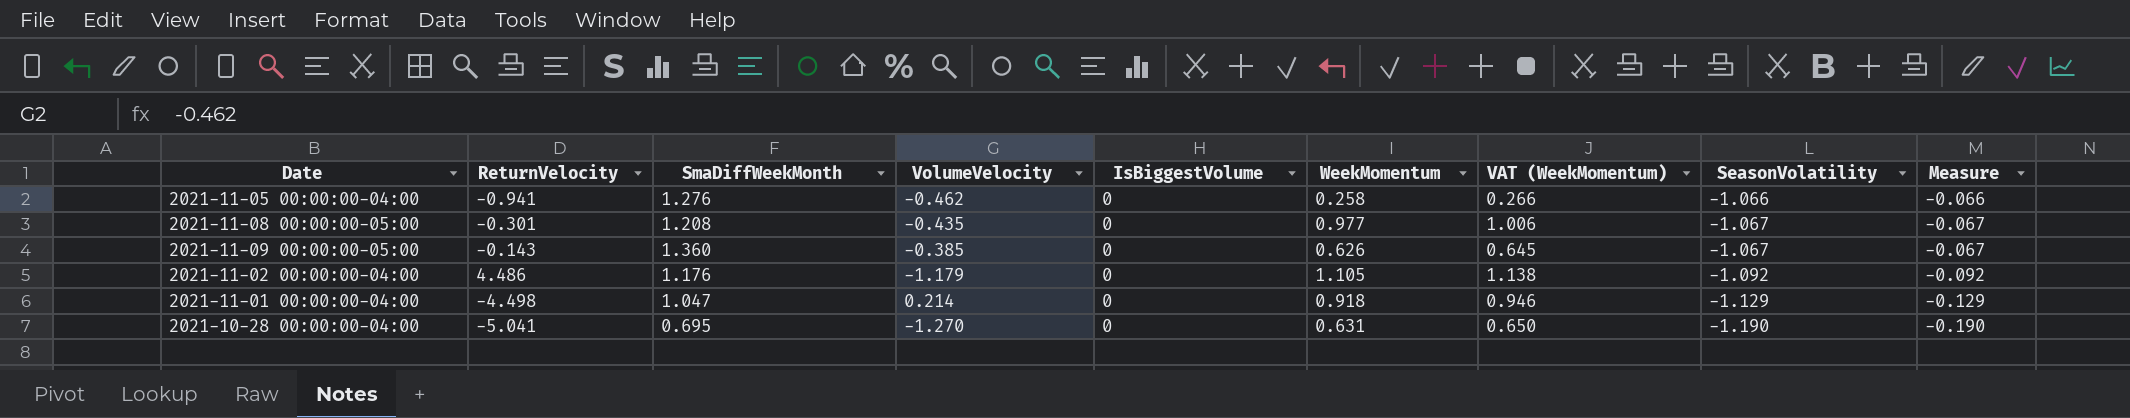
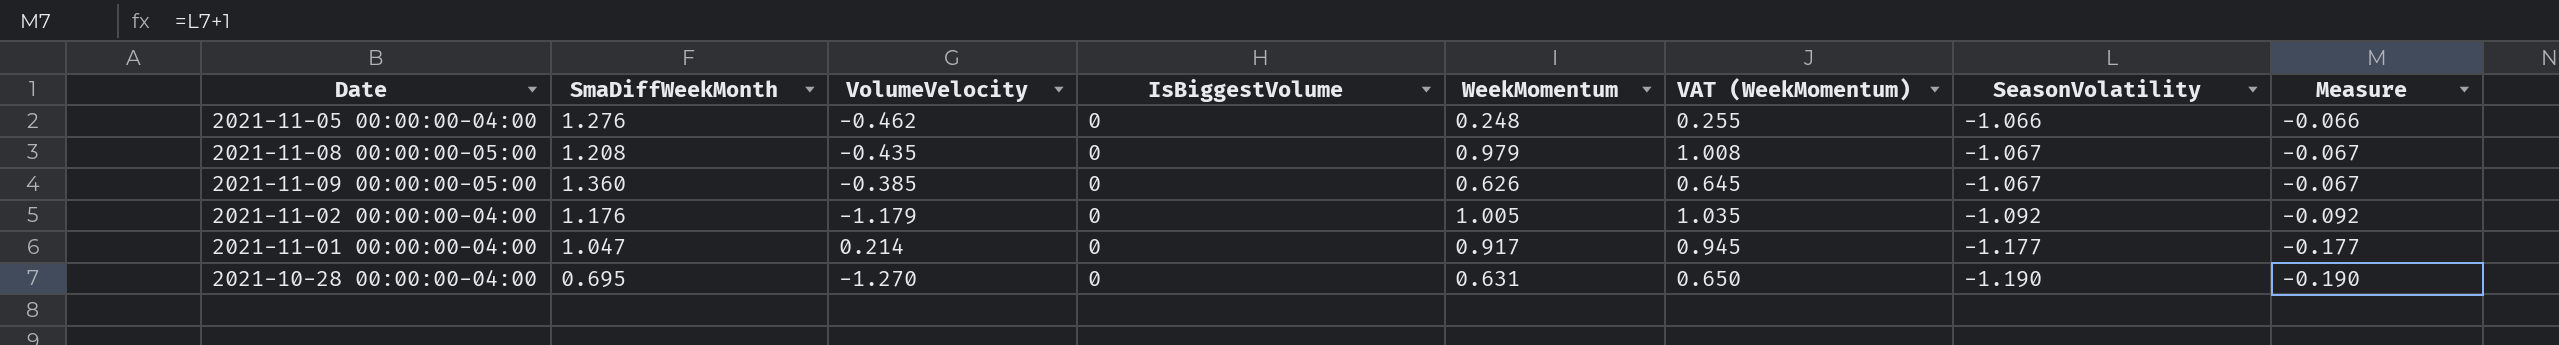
column ReturnVelocity | position: 2 -> none
2021-11-05 00:00:00-04:00 | WeekMomentum: 0.258 -> 0.248
2021-11-05 00:00:00-04:00 | VAT (WeekMomentum): 0.266 -> 0.255
2021-11-08 00:00:00-05:00 | WeekMomentum: 0.977 -> 0.979
2021-11-08 00:00:00-05:00 | VAT (WeekMomentum): 1.006 -> 1.008
2021-11-02 00:00:00-04:00 | WeekMomentum: 1.105 -> 1.005
2021-11-02 00:00:00-04:00 | VAT (WeekMomentum): 1.138 -> 1.035
2021-11-01 00:00:00-04:00 | WeekMomentum: 0.918 -> 0.917
2021-11-01 00:00:00-04:00 | VAT (WeekMomentum): 0.946 -> 0.945
2021-11-01 00:00:00-04:00 | SeasonVolatility: -1.129 -> -1.177
2021-11-01 00:00:00-04:00 | Measure: -0.129 -> -0.177

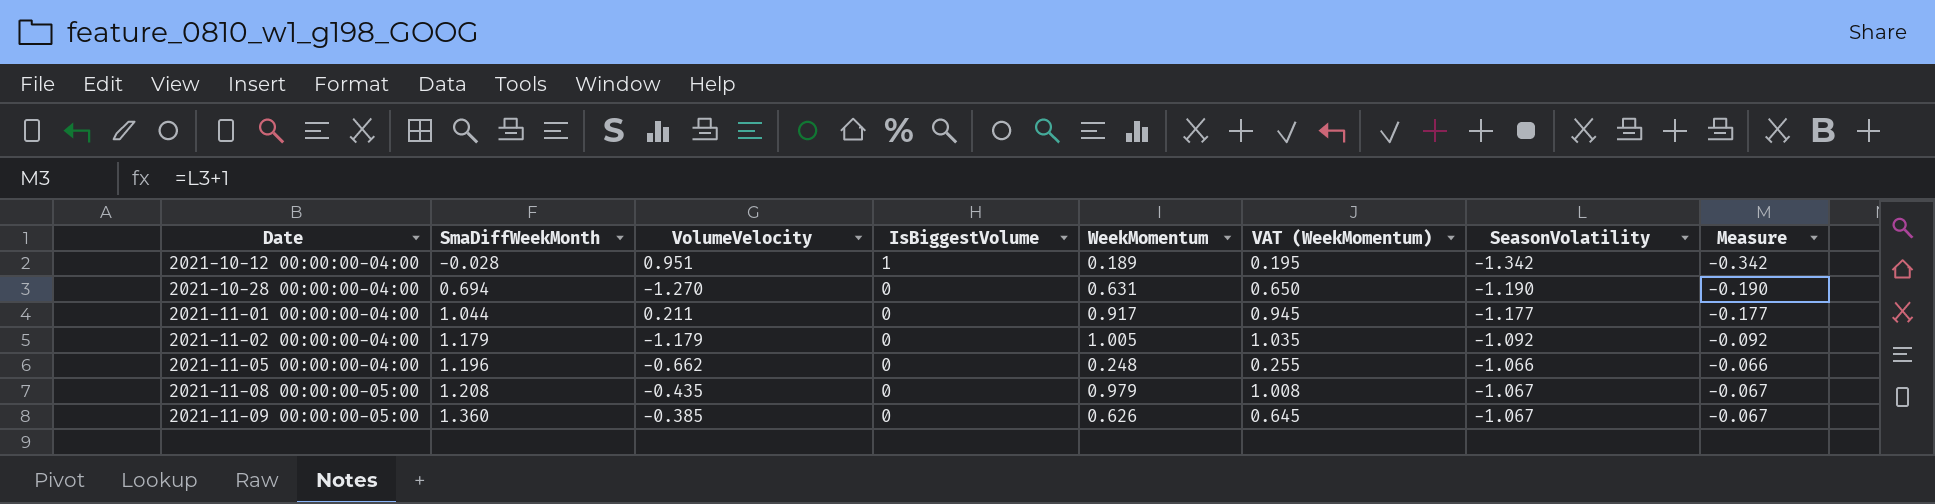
row order: SeasonVolatility descending -> Date ascending
row 2021-10-12 00:00:00-04:00: none -> -0.028 | 0.951 | 1 | 0.189 | 0.195 | -1.342 | -0.342
2021-10-28 00:00:00-04:00 | SmaDiffWeekMonth: 0.695 -> 0.694
2021-11-01 00:00:00-04:00 | SmaDiffWeekMonth: 1.047 -> 1.044
2021-11-01 00:00:00-04:00 | VolumeVelocity: 0.214 -> 0.211
2021-11-02 00:00:00-04:00 | SmaDiffWeekMonth: 1.176 -> 1.179
2021-11-05 00:00:00-04:00 | SmaDiffWeekMonth: 1.276 -> 1.196
2021-11-05 00:00:00-04:00 | VolumeVelocity: -0.462 -> -0.662

